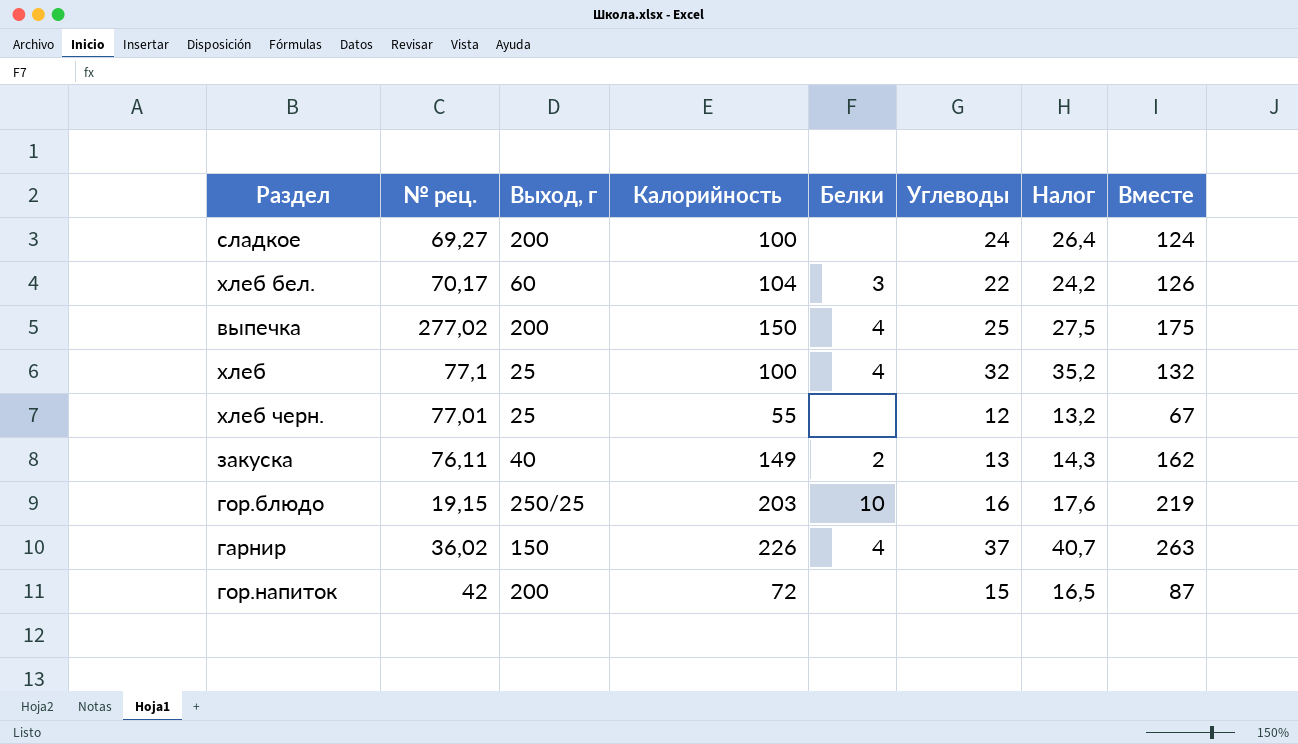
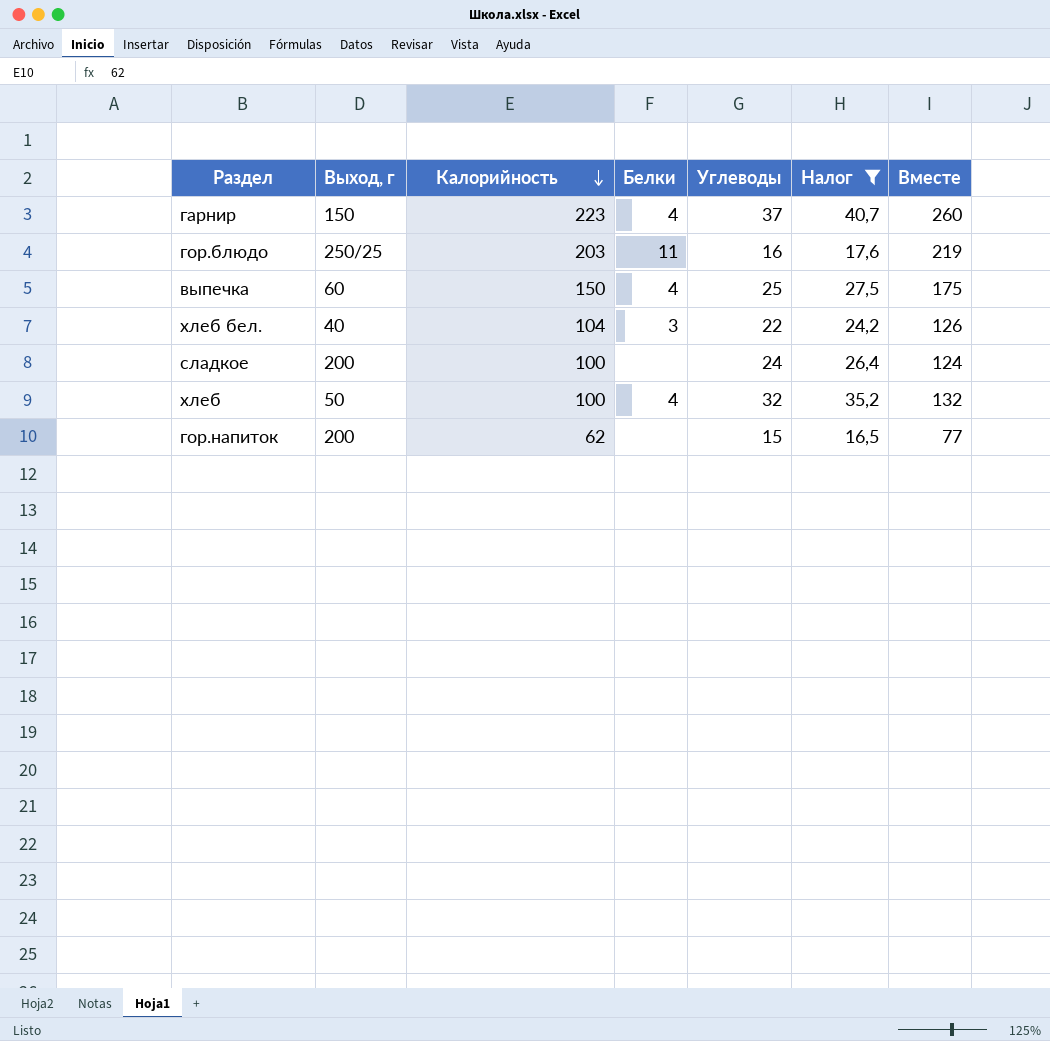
filter: none -> Налог >= 16,5
row order: none -> Калорийность descending
column № рец. | position: 2 -> none
гарнир | Калорийность: 226 -> 223
гарнир | Вместе: 263 -> 260
гор.блюдо | Белки: 10 -> 11
выпечка | Выход, г: 200 -> 60
хлеб бел. | Выход, г: 60 -> 40
хлеб | Выход, г: 25 -> 50
гор.напиток | Калорийность: 72 -> 62
гор.напиток | Вместе: 87 -> 77

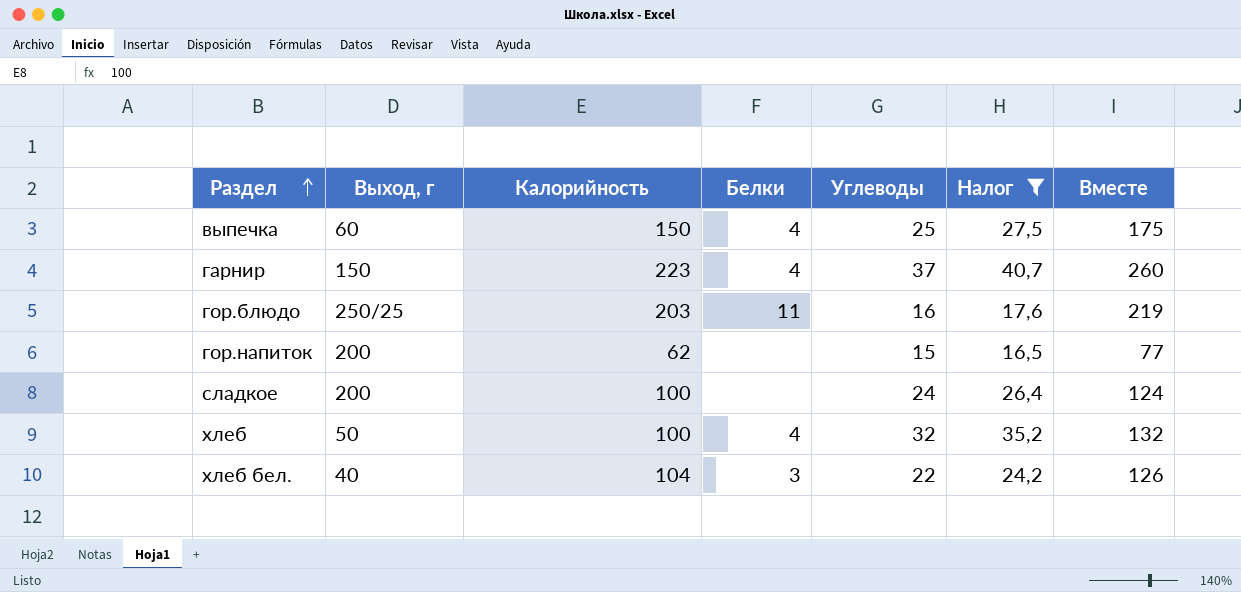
row order: Калорийность descending -> Раздел ascending

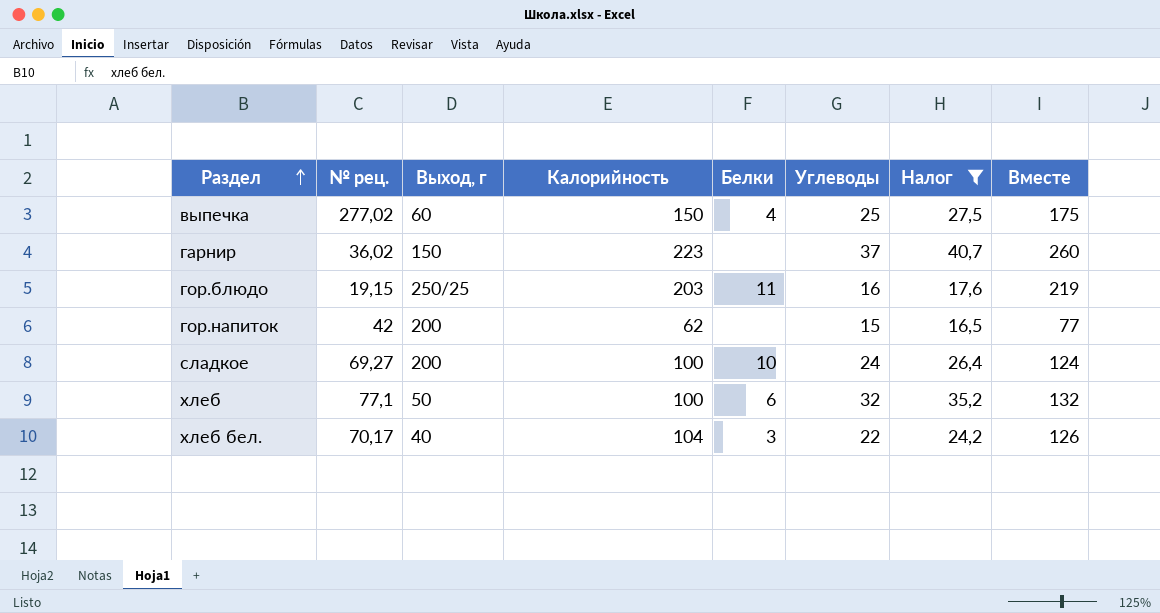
column № рец. | position: none -> 2
гарнир | Белки: 4 -> none
сладкое | Белки: none -> 10
хлеб | Белки: 4 -> 6

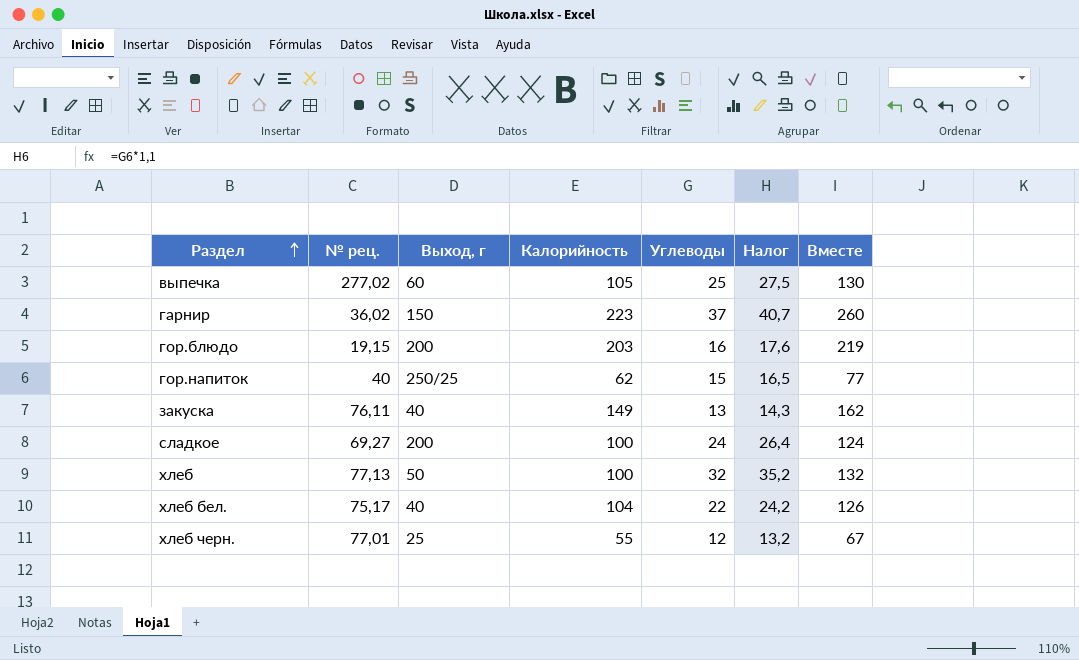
filter: Налог >= 16,5 -> none
column Белки | position: 5 -> none
выпечка | Калорийность: 150 -> 105
выпечка | Вместе: 175 -> 130
гор.блюдо | Выход, г: 250/25 -> 200
гор.напиток | № рец.: 42 -> 40
гор.напиток | Выход, г: 200 -> 250/25
хлеб | № рец.: 77,1 -> 77,13
хлеб бел. | № рец.: 70,17 -> 75,17

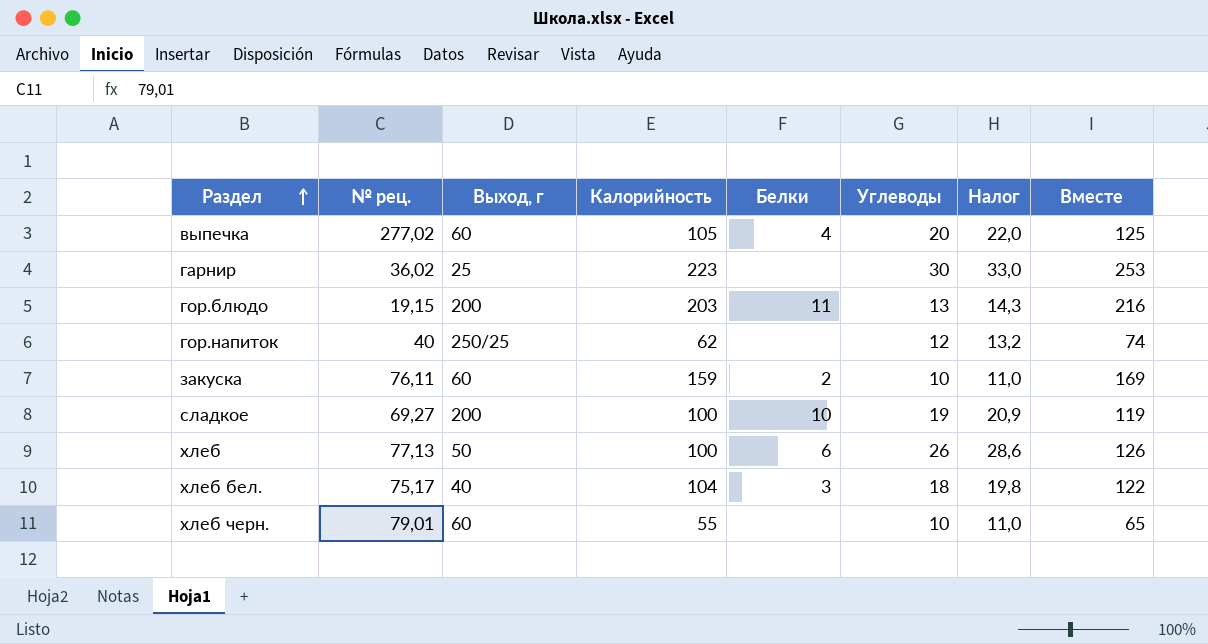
column Белки | position: none -> 5
выпечка | Углеводы: 25 -> 20
выпечка | Налог: 27,5 -> 22,0
выпечка | Вместе: 130 -> 125
гарнир | Выход, г: 150 -> 25
гарнир | Углеводы: 37 -> 30
гарнир | Налог: 40,7 -> 33,0
гарнир | Вместе: 260 -> 253
гор.блюдо | Углеводы: 16 -> 13
гор.блюдо | Налог: 17,6 -> 14,3
гор.блюдо | Вместе: 219 -> 216
гор.напиток | Углеводы: 15 -> 12
гор.напиток | Налог: 16,5 -> 13,2
гор.напиток | Вместе: 77 -> 74
закуска | Выход, г: 40 -> 60
закуска | Калорийность: 149 -> 159
закуска | Углеводы: 13 -> 10
закуска | Налог: 14,3 -> 11,0
закуска | Вместе: 162 -> 169
сладкое | Углеводы: 24 -> 19
сладкое | Налог: 26,4 -> 20,9
сладкое | Вместе: 124 -> 119
хлеб | Углеводы: 32 -> 26
хлеб | Налог: 35,2 -> 28,6
хлеб | Вместе: 132 -> 126
хлеб бел. | Углеводы: 22 -> 18
хлеб бел. | Налог: 24,2 -> 19,8
хлеб бел. | Вместе: 126 -> 122
хлеб черн. | № рец.: 77,01 -> 79,01
хлеб черн. | Выход, г: 25 -> 60
хлеб черн. | Углеводы: 12 -> 10
хлеб черн. | Налог: 13,2 -> 11,0
хлеб черн. | Вместе: 67 -> 65

